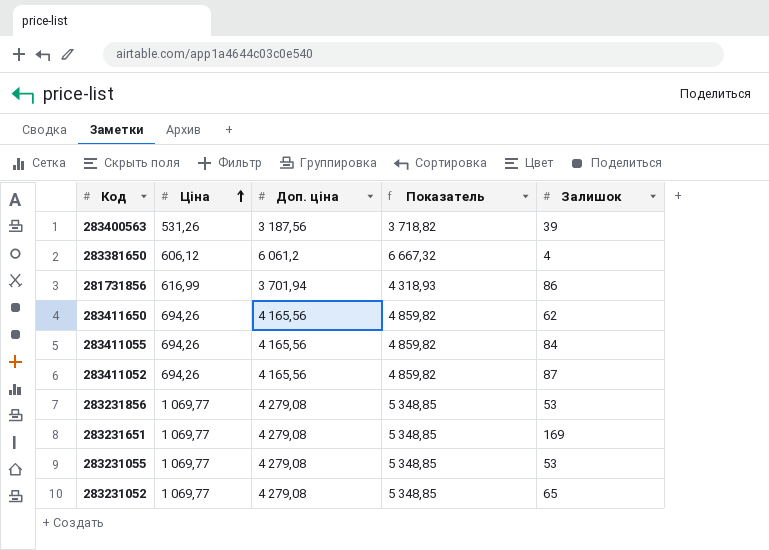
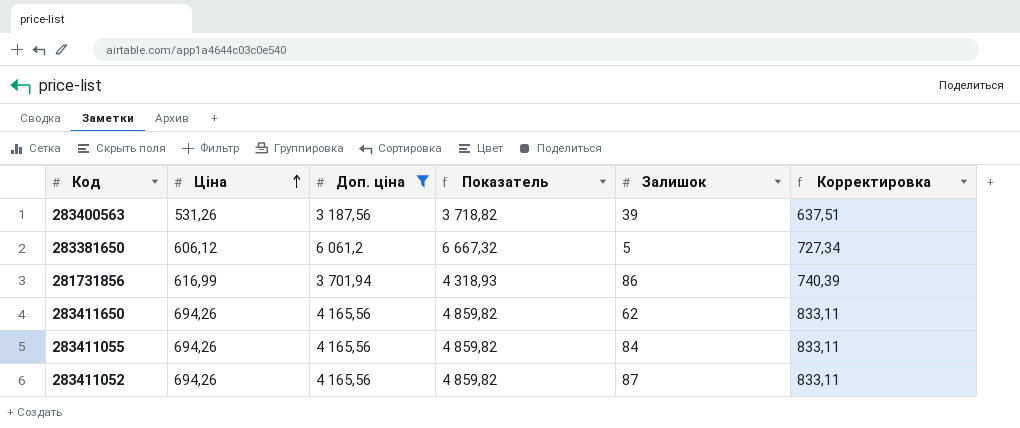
filter: none -> Доп. ціна != 4 279,08
column Корректировка | formula: none -> [Ціна] * 1,2
283381650 | Залишок: 4 -> 5

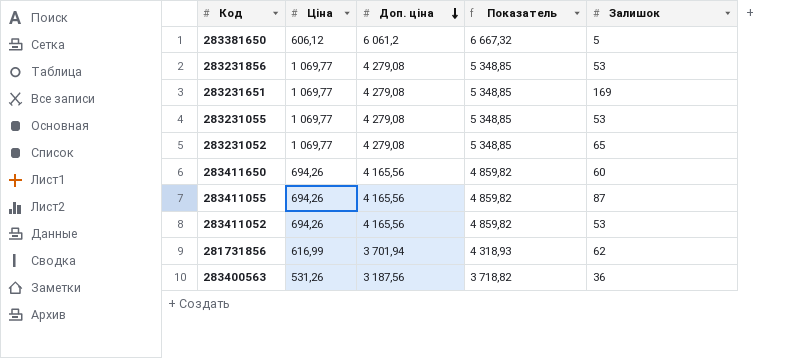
filter: Доп. ціна != 4 279,08 -> none
row order: Ціна ascending -> Доп. ціна descending
column Корректировка | formula: [Ціна] * 1,2 -> none
283411650 | Залишок: 62 -> 60
283411055 | Залишок: 84 -> 87
283411052 | Залишок: 87 -> 53
281731856 | Залишок: 86 -> 62
283400563 | Залишок: 39 -> 36

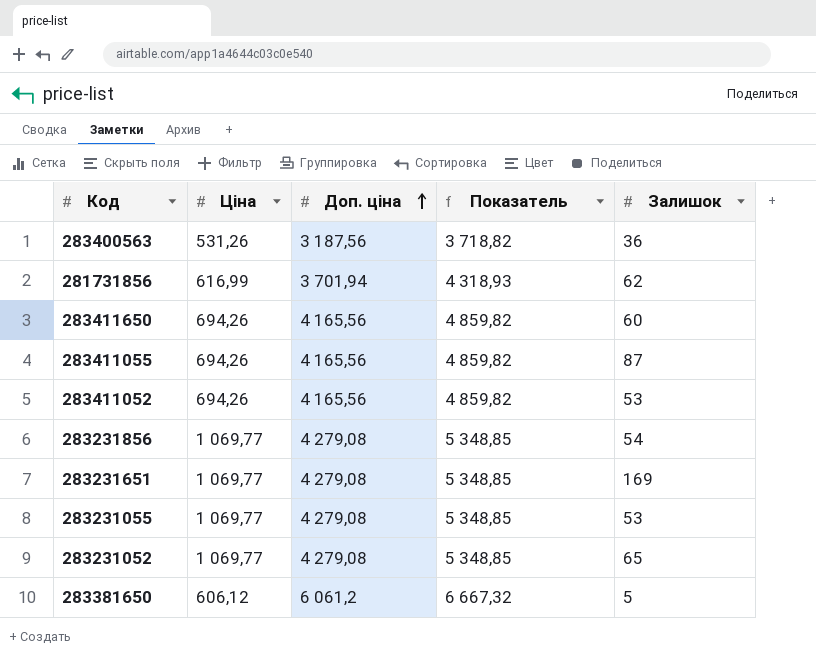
row order: Доп. ціна descending -> Доп. ціна ascending
283231856 | Залишок: 53 -> 54

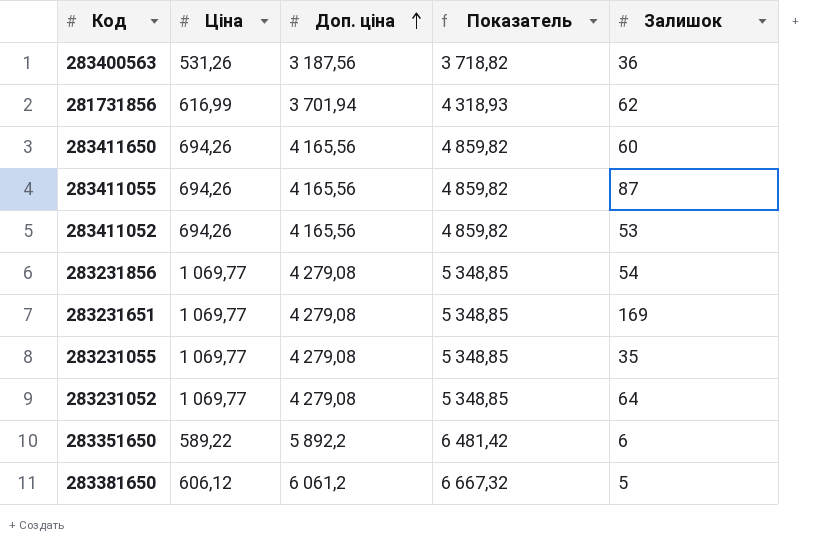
283231055 | Залишок: 53 -> 35
283231052 | Залишок: 65 -> 64
row 283351650: none -> 589,22 | 5 892,2 | 6 481,42 | 6

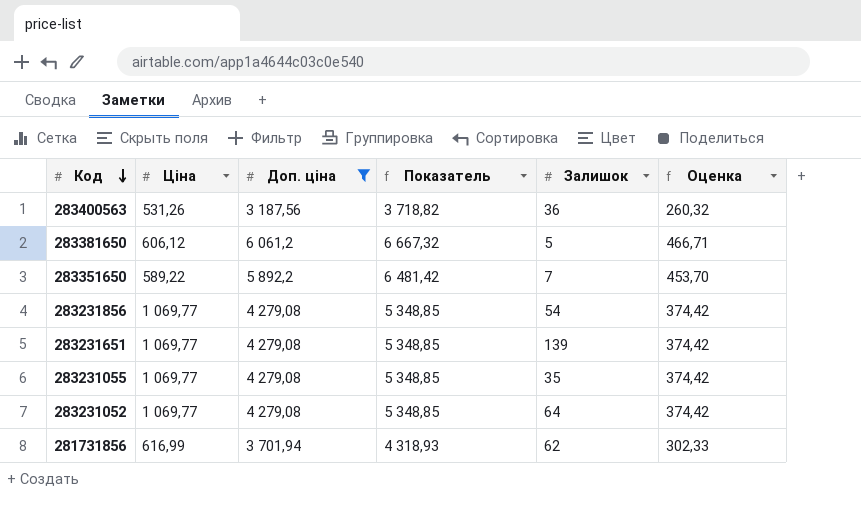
filter: none -> Доп. ціна != 4 165,56
row order: Доп. ціна ascending -> Код descending
column Оценка | formula: none -> [Показатель] * 0,07
283351650 | Залишок: 6 -> 7
283231651 | Залишок: 169 -> 139

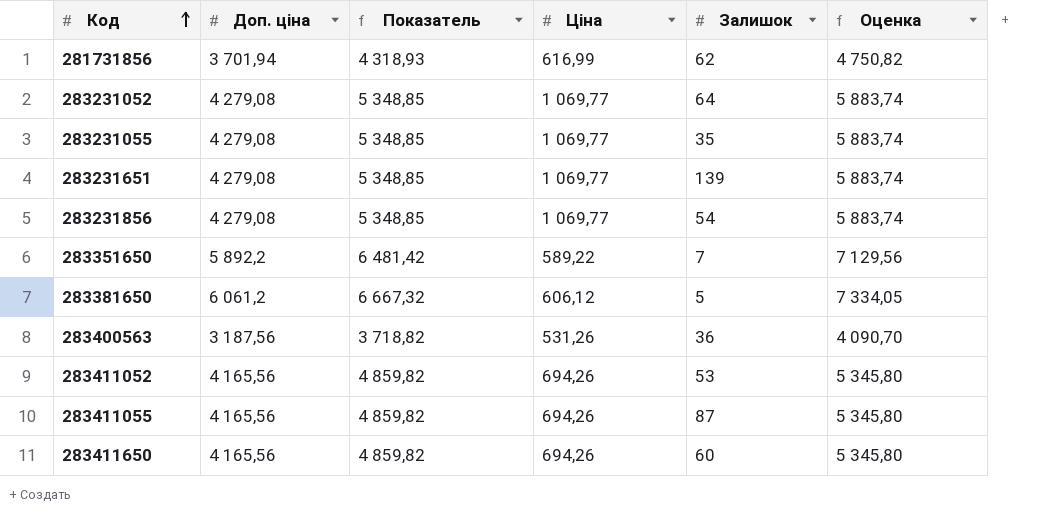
filter: Доп. ціна != 4 165,56 -> none
row order: Код descending -> Код ascending
column Ціна | position: 2 -> 4
column Оценка | formula: [Показатель] * 0,07 -> [Показатель] * 1,1

